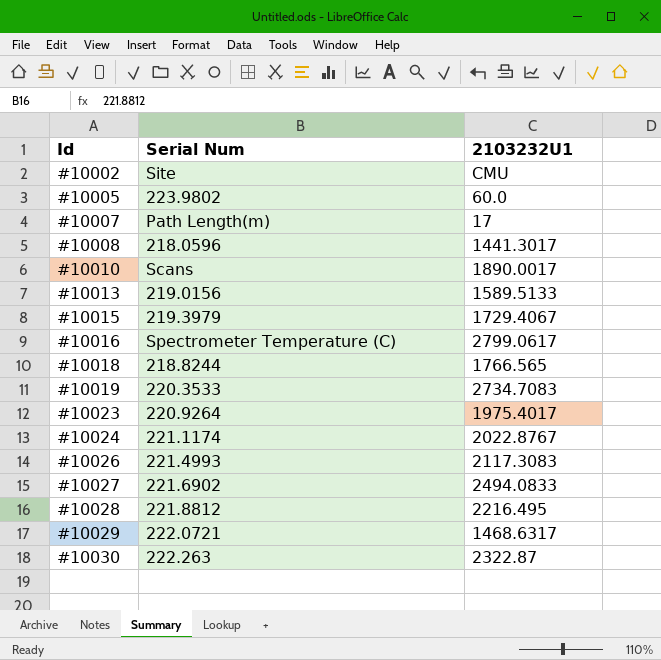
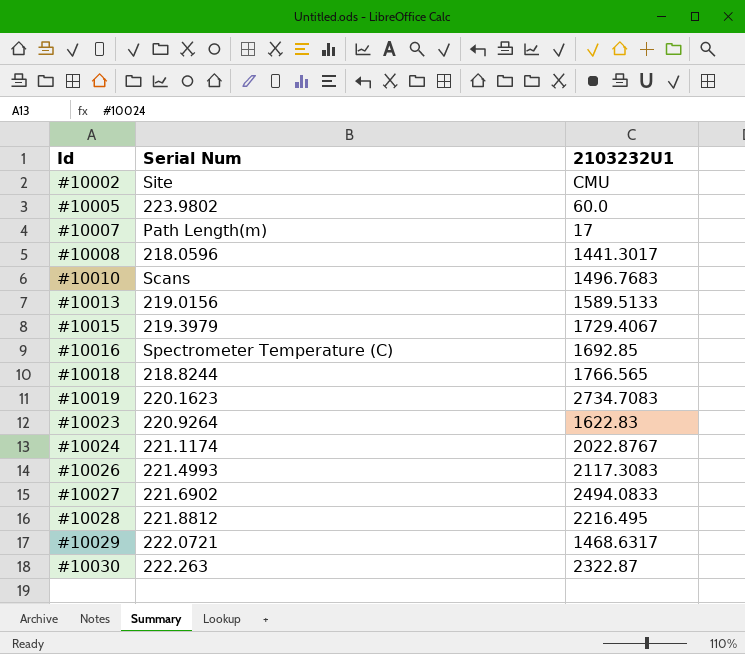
#10010 | 2103232U1: 1890.0017 -> 1496.7683
#10016 | 2103232U1: 2799.0617 -> 1692.85
#10019 | Serial Num: 220.3533 -> 220.1623
#10023 | 2103232U1: 1975.4017 -> 1622.83

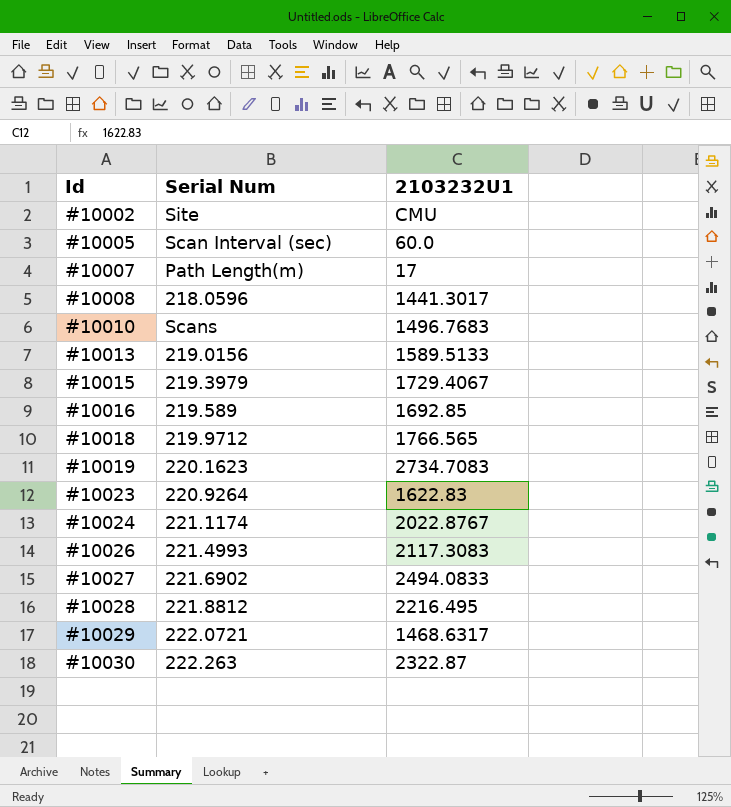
#10005 | Serial Num: 223.9802 -> Scan Interval (sec)
#10016 | Serial Num: Spectrometer Temperature (C) -> 219.589
#10018 | Serial Num: 218.8244 -> 219.9712

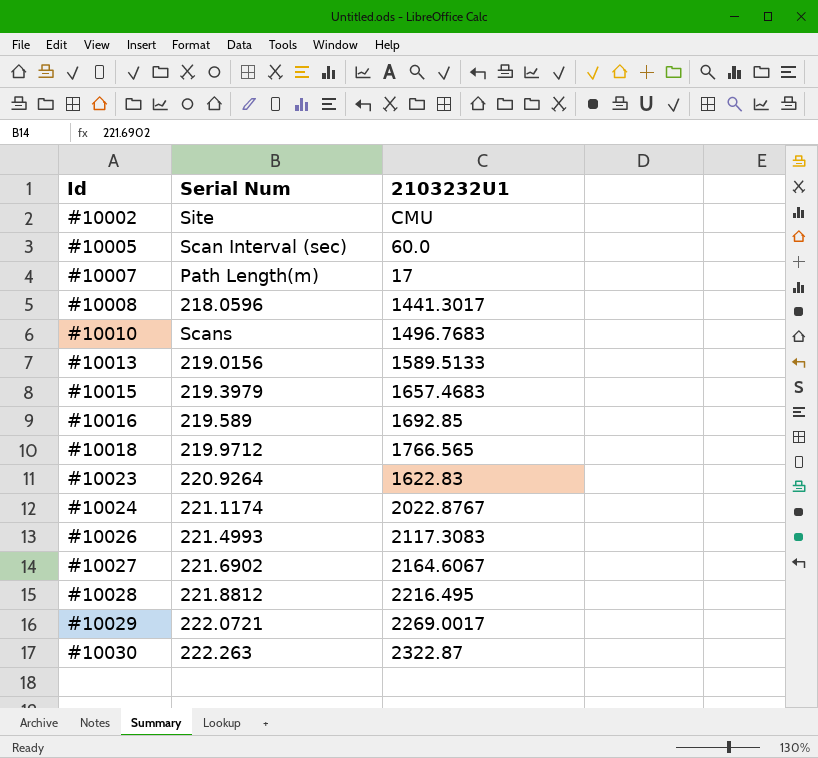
row #10019: 220.1623 | 2734.7083 -> none
#10015 | 2103232U1: 1729.4067 -> 1657.4683
#10027 | 2103232U1: 2494.0833 -> 2164.6067
#10029 | 2103232U1: 1468.6317 -> 2269.0017

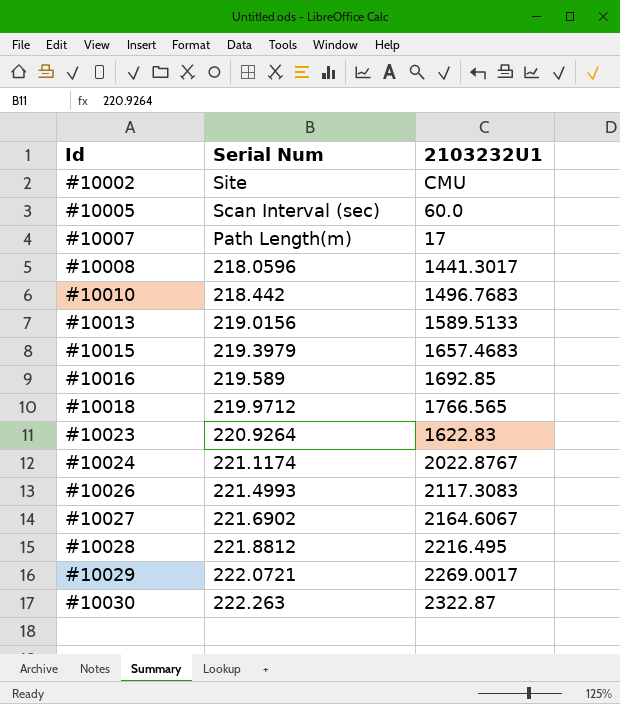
#10010 | Serial Num: Scans -> 218.442

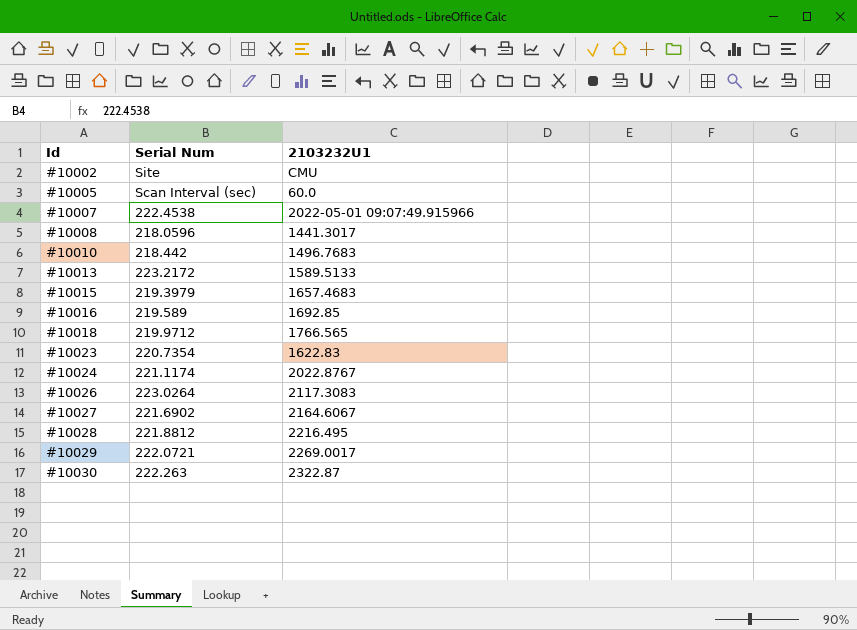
#10007 | Serial Num: Path Length(m) -> 222.4538
#10007 | 2103232U1: 17 -> 2022-05-01 09:07:49.915966
#10013 | Serial Num: 219.0156 -> 223.2172
#10023 | Serial Num: 220.9264 -> 220.7354
#10026 | Serial Num: 221.4993 -> 223.0264

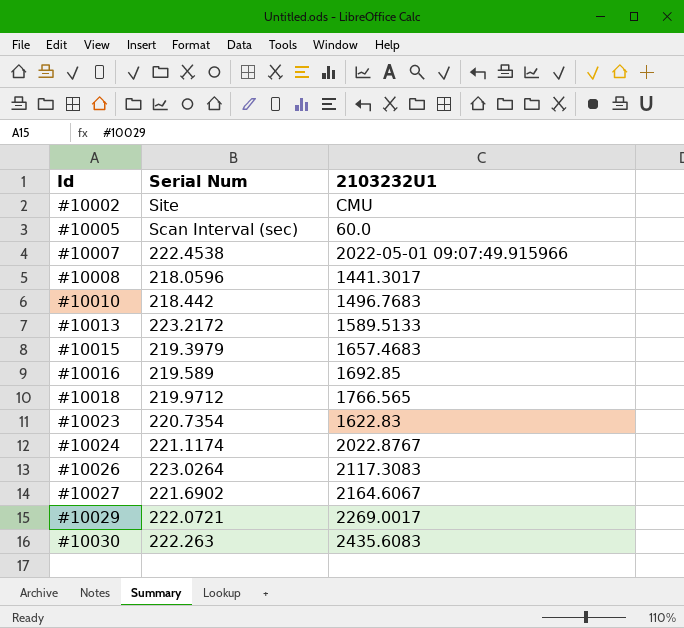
row #10028: 221.8812 | 2216.495 -> none
#10030 | 2103232U1: 2322.87 -> 2435.6083

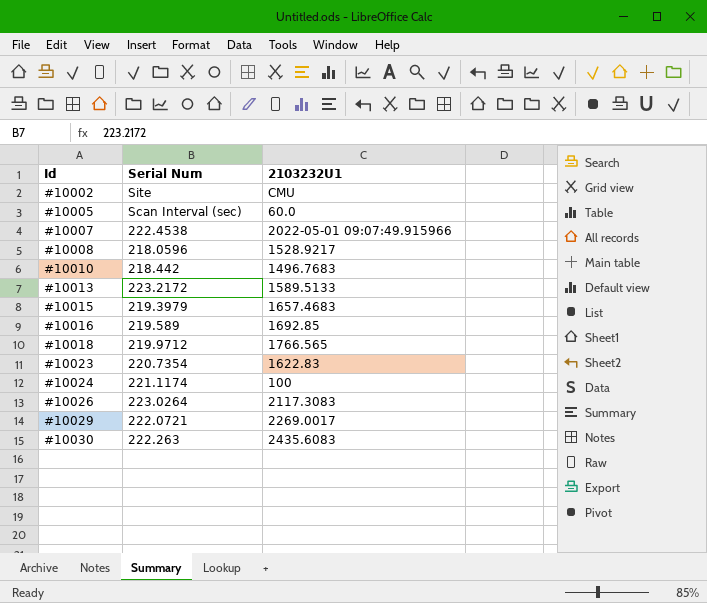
row #10027: 221.6902 | 2164.6067 -> none
#10008 | 2103232U1: 1441.3017 -> 1528.9217
#10024 | 2103232U1: 2022.8767 -> 100

